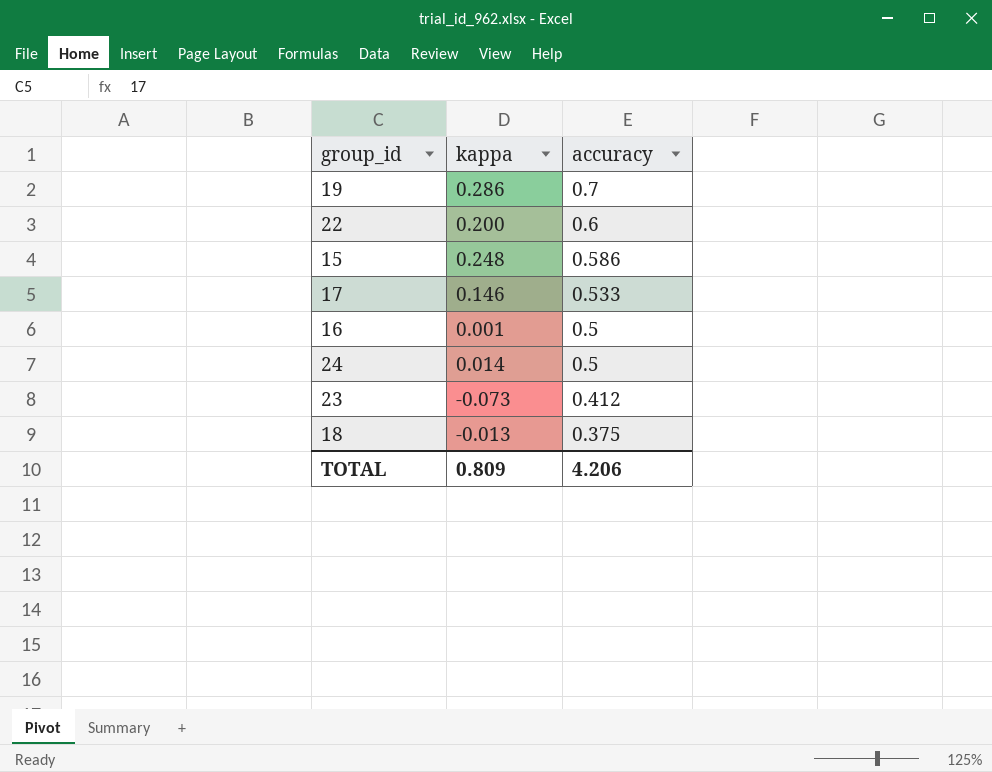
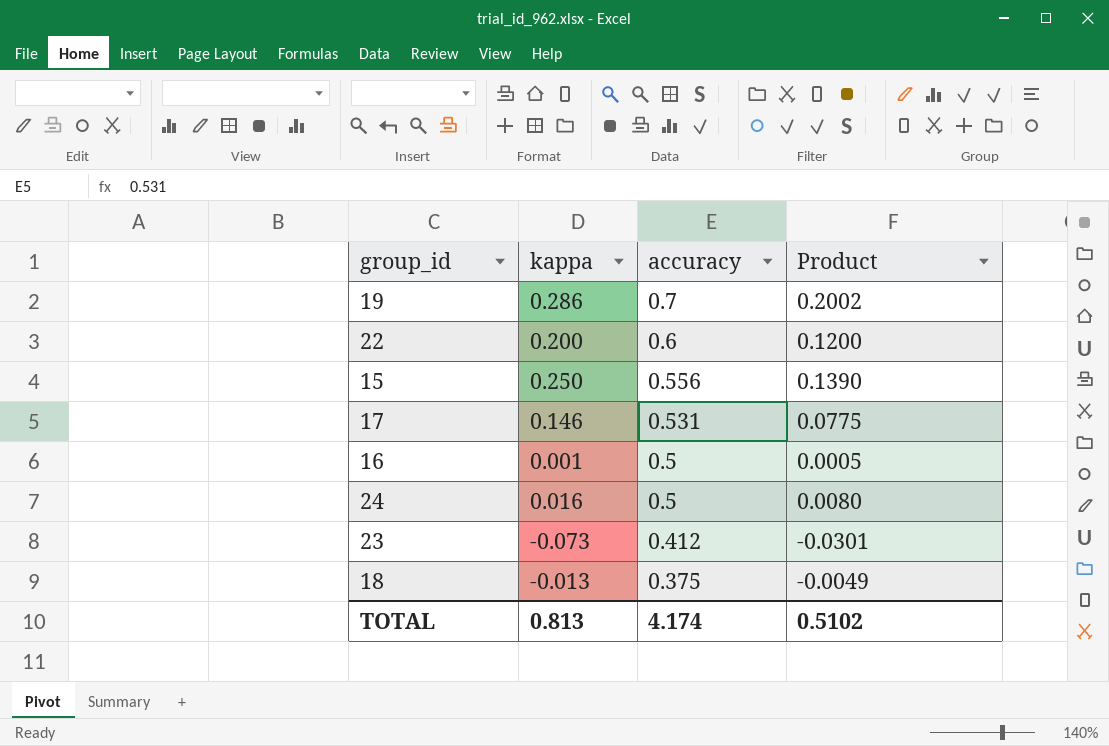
column Product | formula: none -> [kappa] * [accuracy]
15 | kappa: 0.248 -> 0.250
15 | accuracy: 0.586 -> 0.556
17 | accuracy: 0.533 -> 0.531
24 | kappa: 0.014 -> 0.016
TOTAL | kappa: 0.809 -> 0.813
TOTAL | accuracy: 4.206 -> 4.174

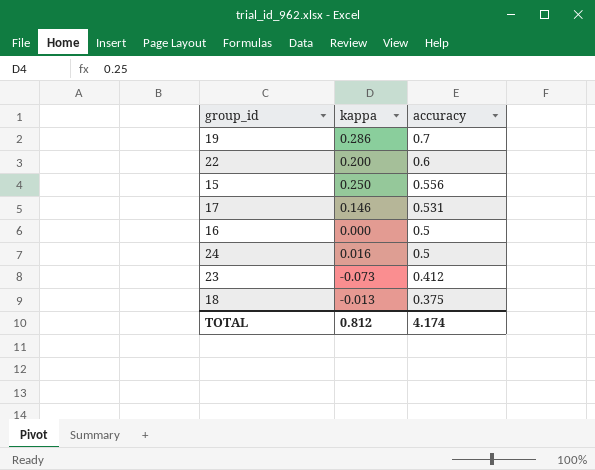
column Product | formula: [kappa] * [accuracy] -> none
16 | kappa: 0.001 -> 0.000
TOTAL | kappa: 0.813 -> 0.812

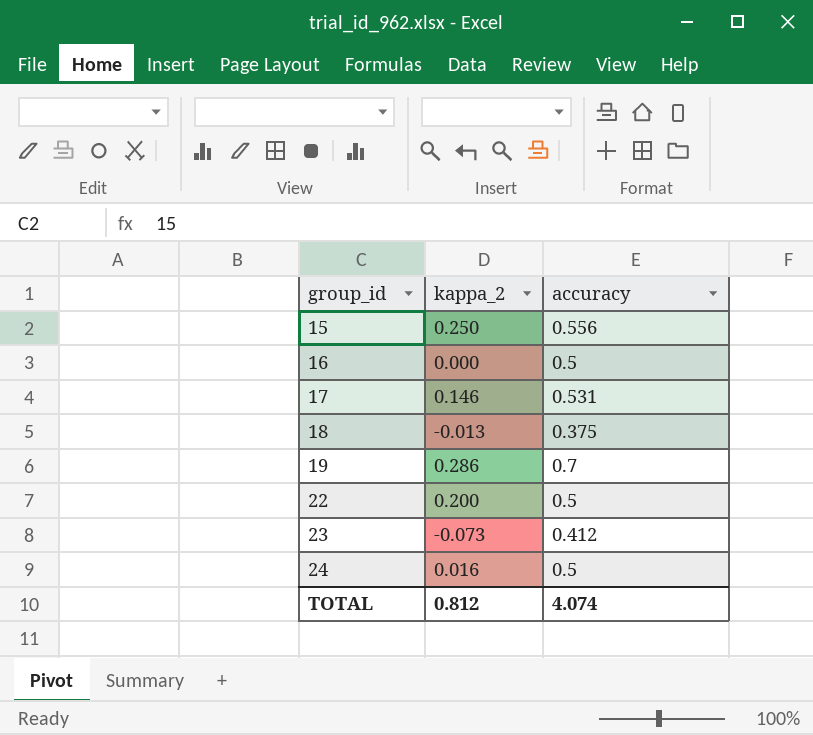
row order: accuracy descending -> group_id ascending
column name: kappa -> kappa_2
22 | accuracy: 0.6 -> 0.5
TOTAL | accuracy: 4.174 -> 4.074

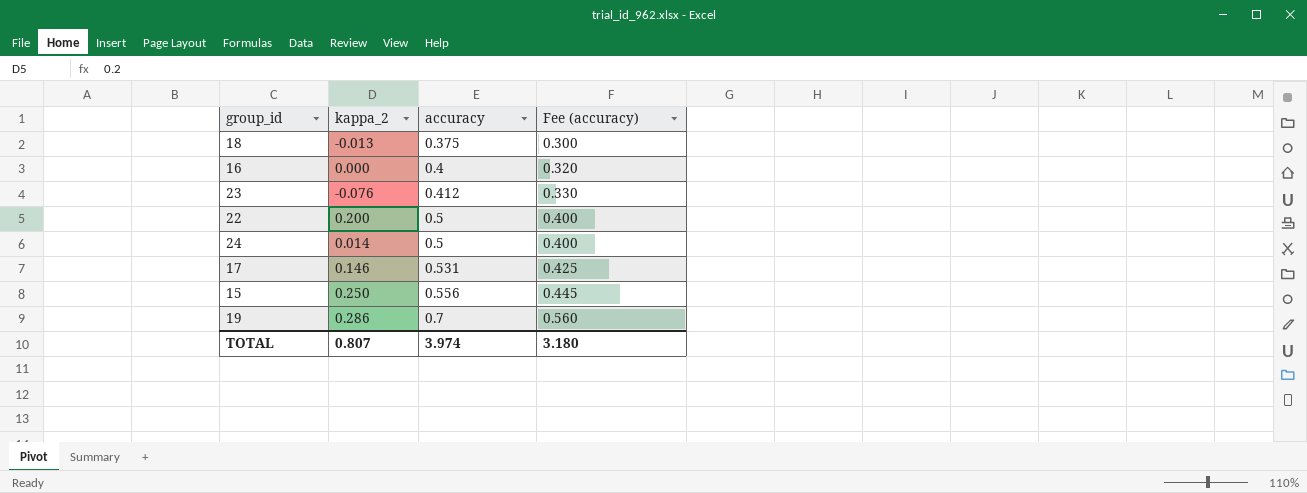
row order: group_id ascending -> accuracy ascending
column Fee (accuracy) | formula: none -> [accuracy] * 0.8
16 | accuracy: 0.5 -> 0.4
23 | kappa_2: -0.073 -> -0.076
24 | kappa_2: 0.016 -> 0.014
TOTAL | kappa_2: 0.812 -> 0.807
TOTAL | accuracy: 4.074 -> 3.974

